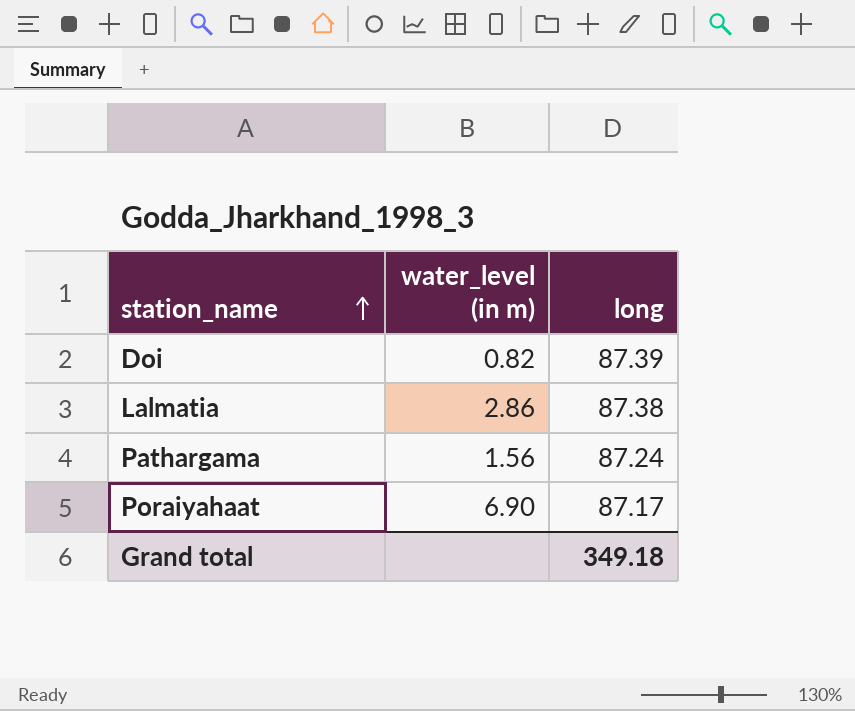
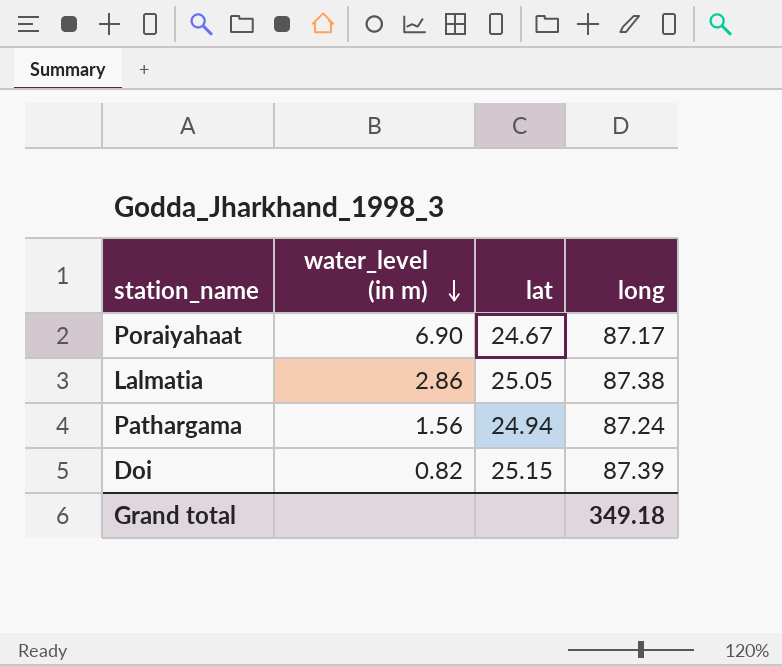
row order: station_name ascending -> water_level (in m) descending
column lat | position: none -> 3

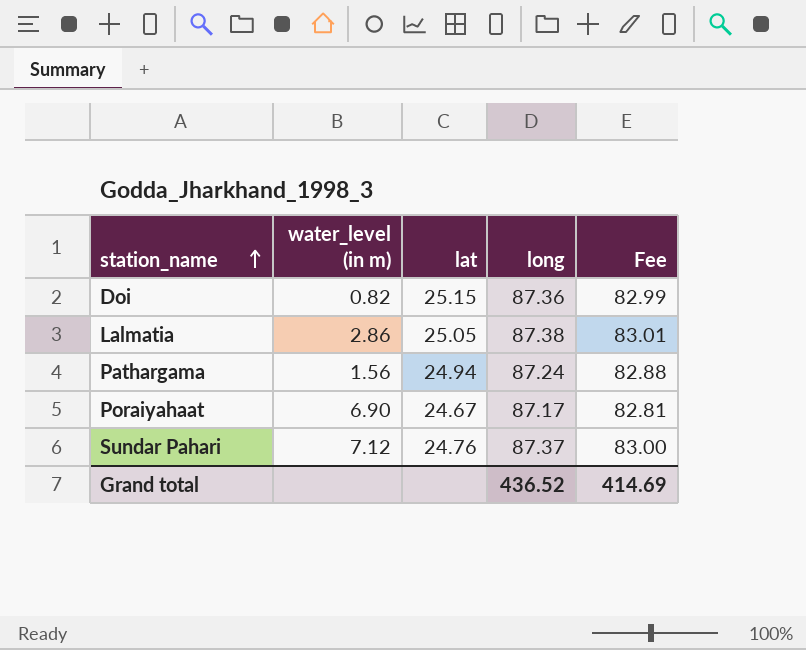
row order: water_level (in m) descending -> station_name ascending
column Fee | formula: none -> [long] * 0.95
Doi | long: 87.39 -> 87.36
row Sundar Pahari: none -> 7.12 | 24.76 | 87.37 | 83.00
Grand total | long: 349.18 -> 436.52

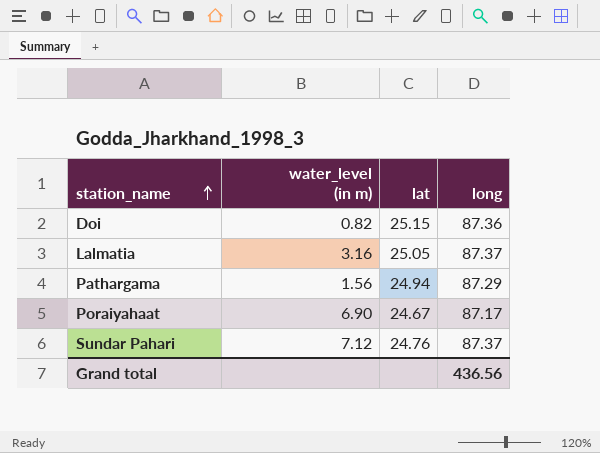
column Fee | formula: [long] * 0.95 -> none
Lalmatia | water_level (in m): 2.86 -> 3.16
Lalmatia | long: 87.38 -> 87.37
Pathargama | long: 87.24 -> 87.29
Grand total | long: 436.52 -> 436.56

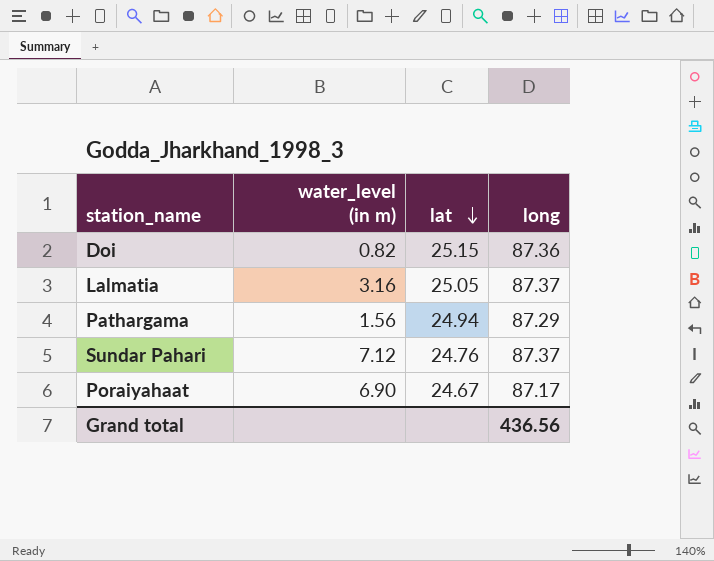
row order: station_name ascending -> lat descending

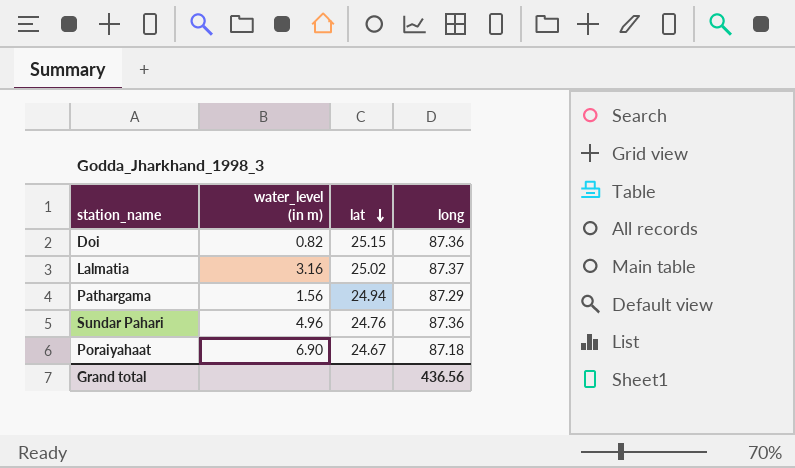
Lalmatia | lat: 25.05 -> 25.02
Sundar Pahari | water_level (in m): 7.12 -> 4.96
Sundar Pahari | long: 87.37 -> 87.36
Poraiyahaat | long: 87.17 -> 87.18

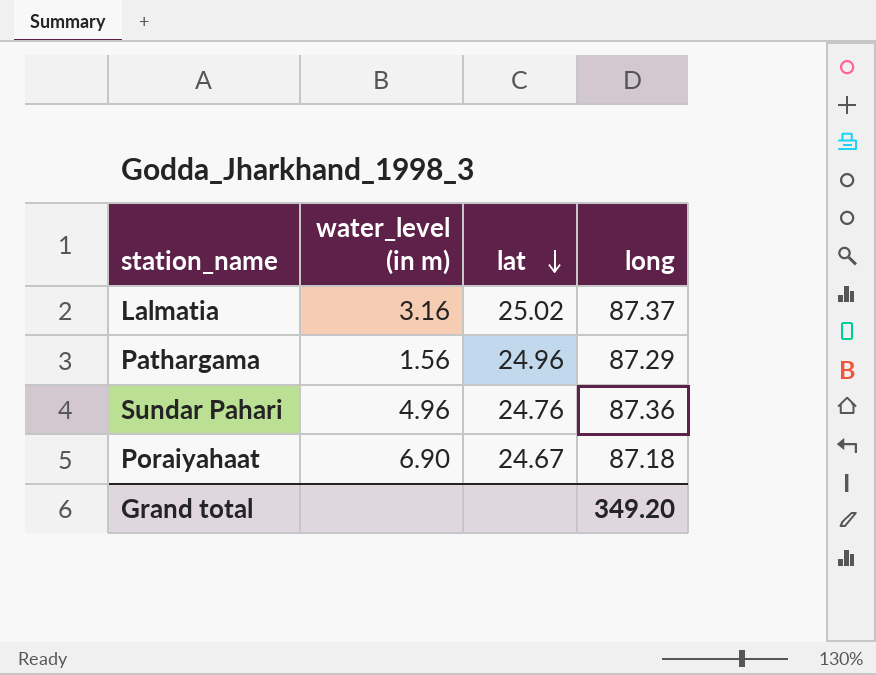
row Doi: 0.82 | 25.15 | 87.36 -> none
Pathargama | lat: 24.94 -> 24.96
Grand total | long: 436.56 -> 349.20

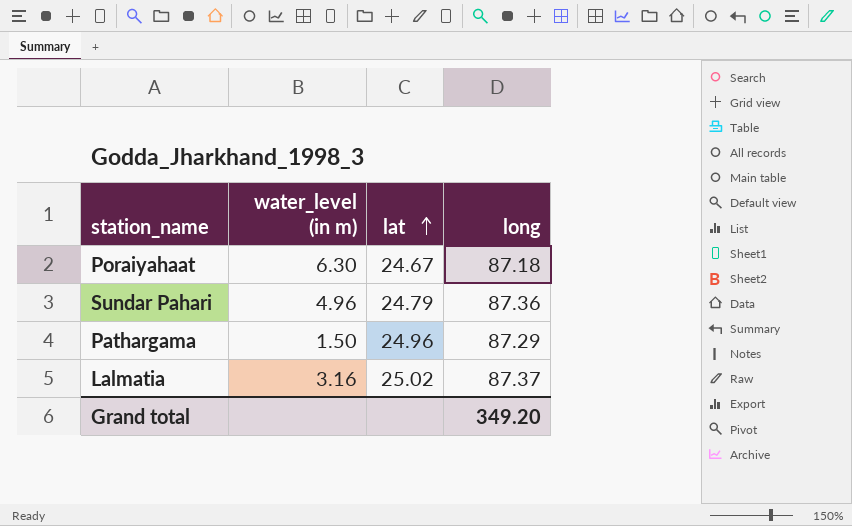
row order: lat descending -> lat ascending
Poraiyahaat | water_level (in m): 6.90 -> 6.30
Sundar Pahari | lat: 24.76 -> 24.79
Pathargama | water_level (in m): 1.56 -> 1.50

